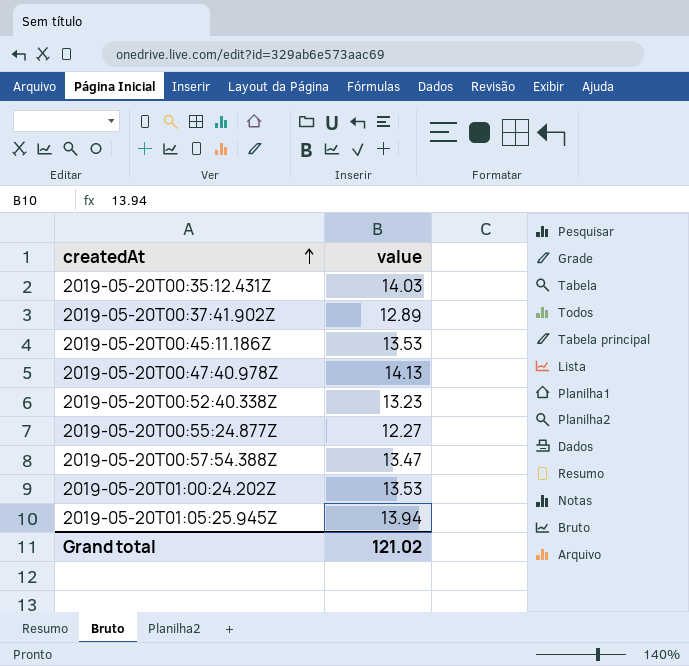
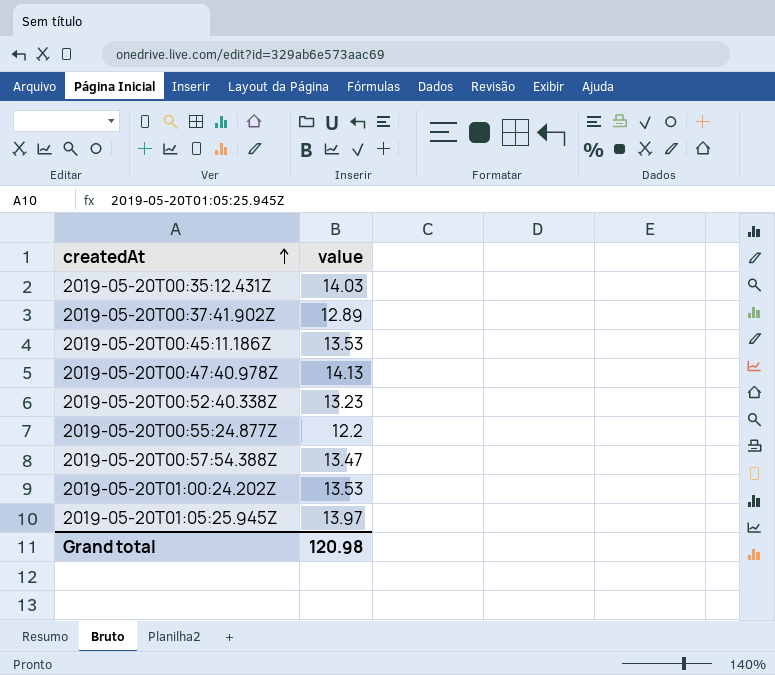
2019-05-20T00:55:24.877Z | value: 12.27 -> 12.2
2019-05-20T01:05:25.945Z | value: 13.94 -> 13.97
Grand total | value: 121.02 -> 120.98

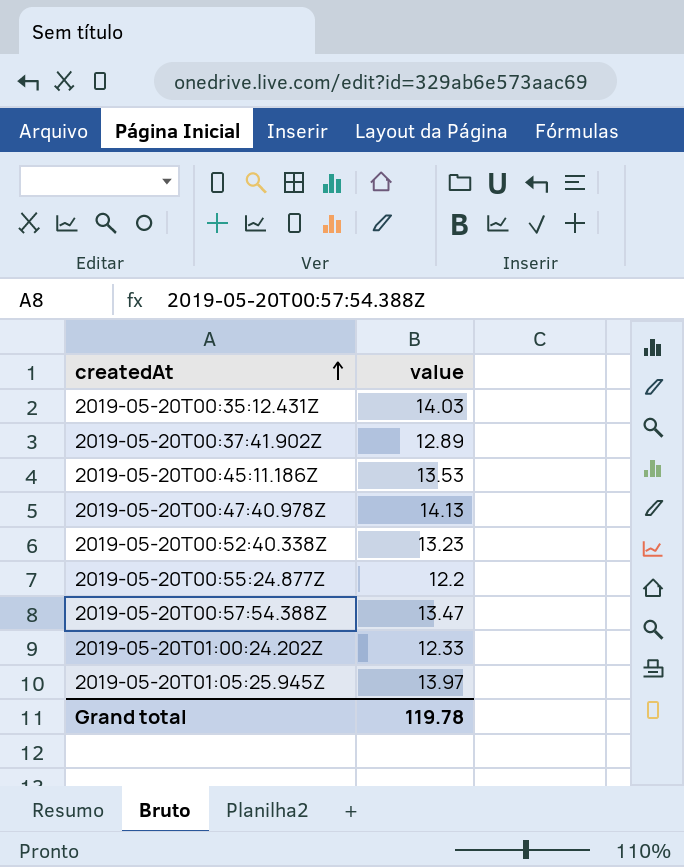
2019-05-20T01:00:24.202Z | value: 13.53 -> 12.33
Grand total | value: 120.98 -> 119.78

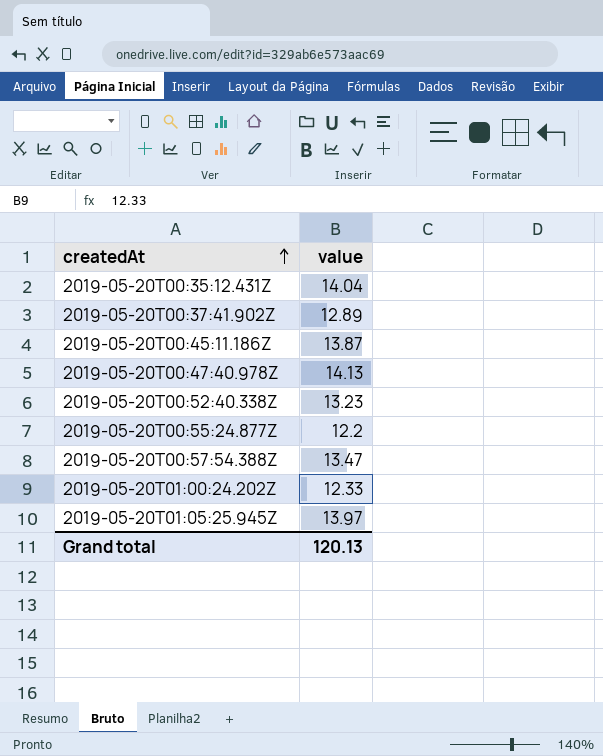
2019-05-20T00:35:12.431Z | value: 14.03 -> 14.04
2019-05-20T00:45:11.186Z | value: 13.53 -> 13.87
Grand total | value: 119.78 -> 120.13

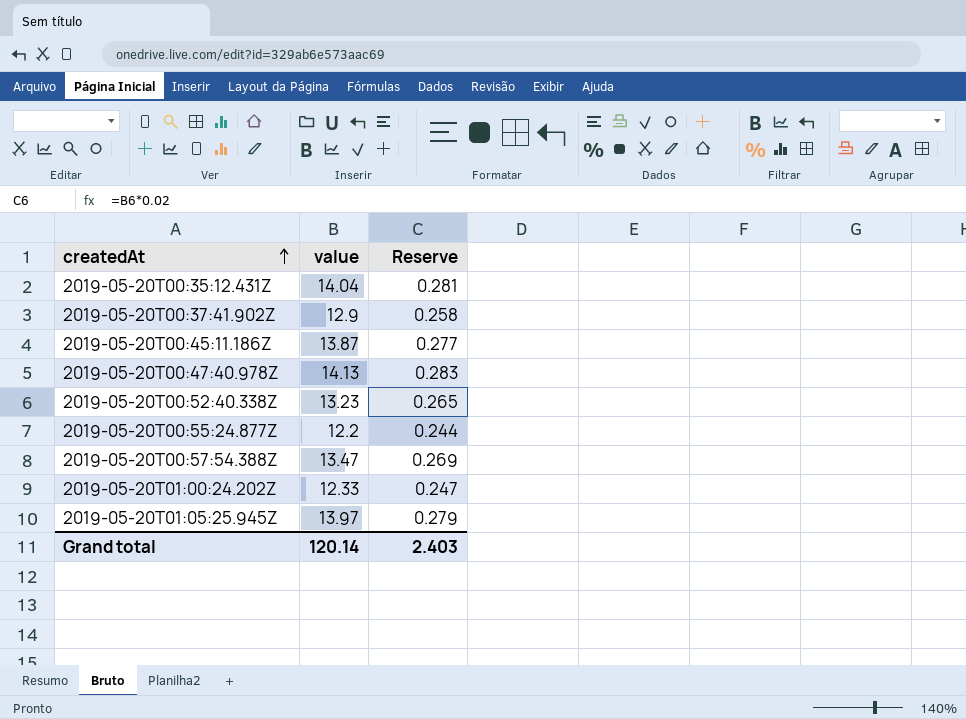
column Reserve | formula: none -> [value] * 0.02
2019-05-20T00:37:41.902Z | value: 12.89 -> 12.9
Grand total | value: 120.13 -> 120.14

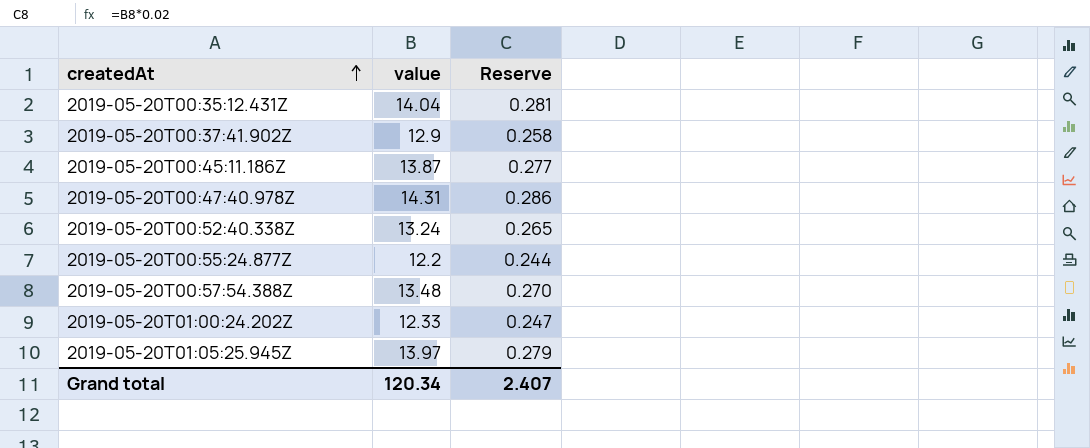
2019-05-20T00:47:40.978Z | value: 14.13 -> 14.31
2019-05-20T00:47:40.978Z | Reserve: 0.283 -> 0.286
2019-05-20T00:52:40.338Z | value: 13.23 -> 13.24
2019-05-20T00:57:54.388Z | value: 13.47 -> 13.48
2019-05-20T00:57:54.388Z | Reserve: 0.269 -> 0.270
Grand total | value: 120.14 -> 120.34
Grand total | Reserve: 2.403 -> 2.407

